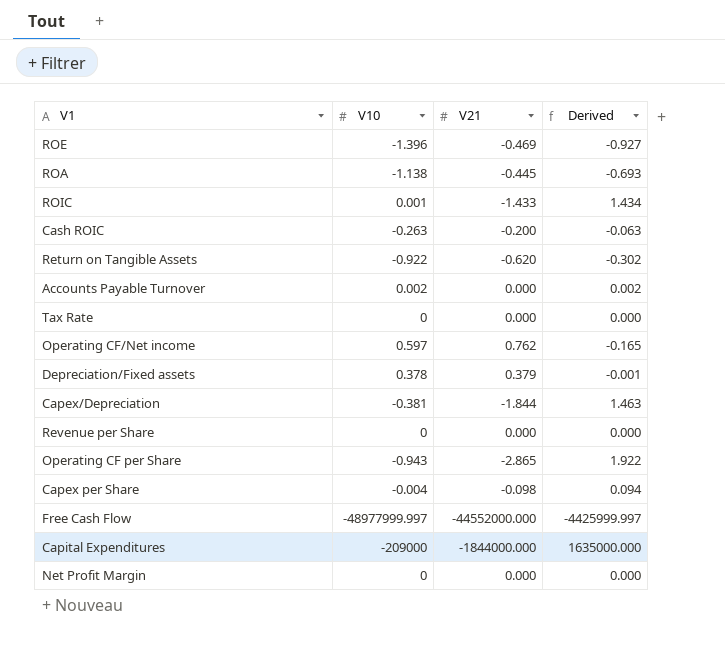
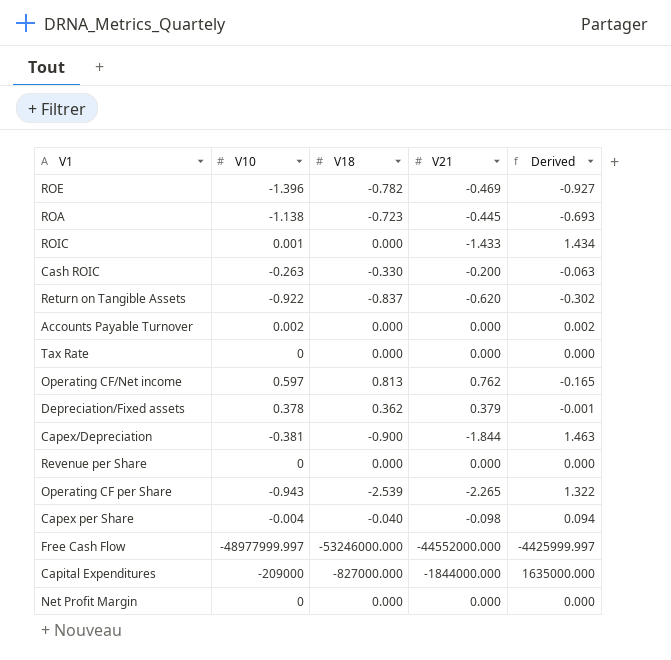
column V18 | position: none -> 3
Operating CF per Share | V21: -2.865 -> -2.265
Operating CF per Share | Derived: 1.922 -> 1.322

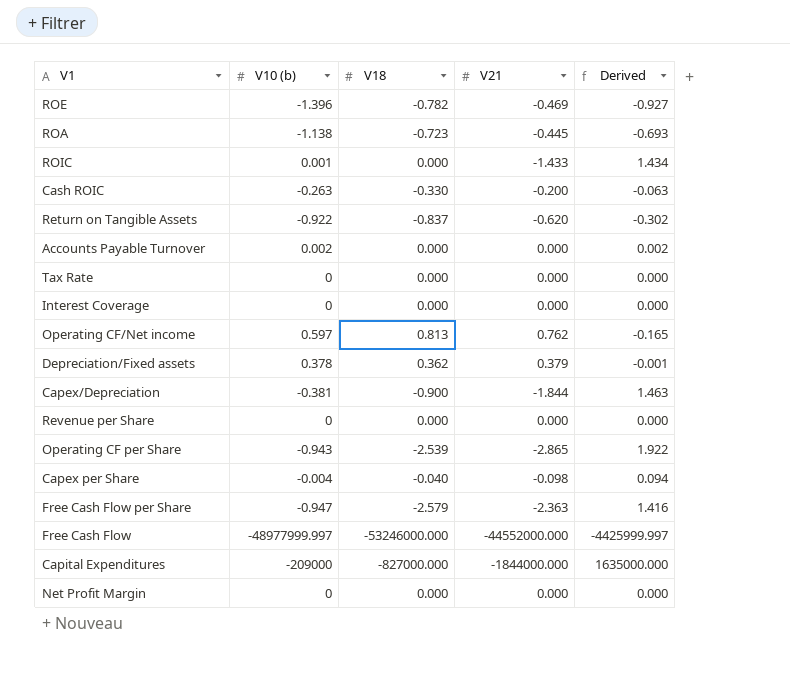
column name: V10 -> V10 (b)
row Interest Coverage: none -> 0 | 0.000 | 0.000 | 0.000
Operating CF per Share | V21: -2.265 -> -2.865
Operating CF per Share | Derived: 1.322 -> 1.922
row Free Cash Flow per Share: none -> -0.947 | -2.579 | -2.363 | 1.416

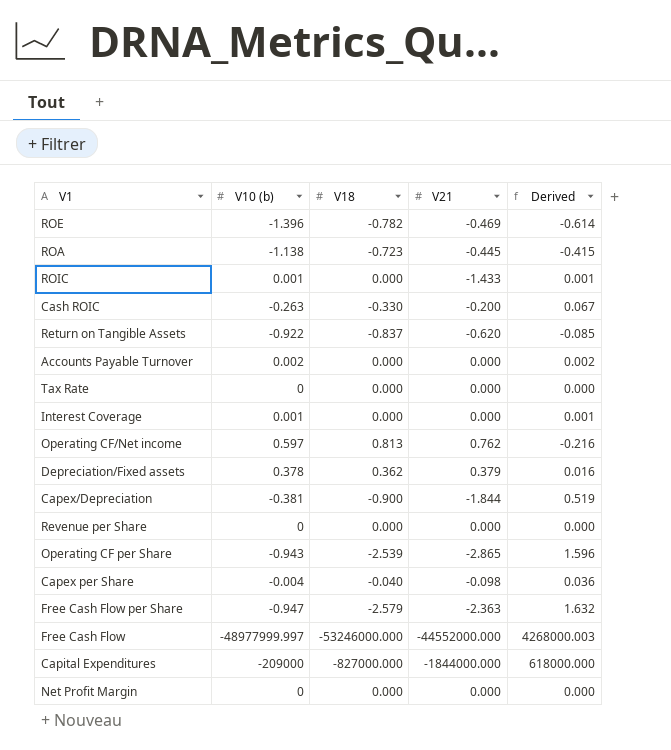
column Derived | formula: [V10 (b)] - [V21] -> [V10 (b)] - [V18]
Interest Coverage | V10 (b): 0 -> 0.001

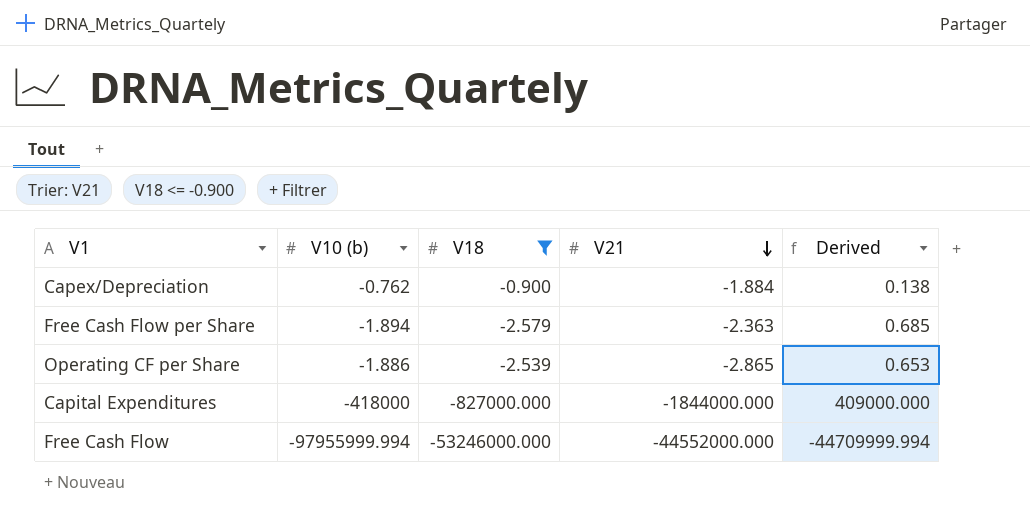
filter: none -> V18 <= -0.900
row order: none -> V21 descending
Capex/Depreciation | V10 (b): -0.381 -> -0.762
Capex/Depreciation | V21: -1.844 -> -1.884
Capex/Depreciation | Derived: 0.519 -> 0.138
Free Cash Flow per Share | V10 (b): -0.947 -> -1.894
Free Cash Flow per Share | Derived: 1.632 -> 0.685
Operating CF per Share | V10 (b): -0.943 -> -1.886
Operating CF per Share | Derived: 1.596 -> 0.653
Capital Expenditures | V10 (b): -209000 -> -418000
Capital Expenditures | Derived: 618000.000 -> 409000.000
Free Cash Flow | V10 (b): -48977999.997 -> -97955999.994
Free Cash Flow | Derived: 4268000.003 -> -44709999.994

